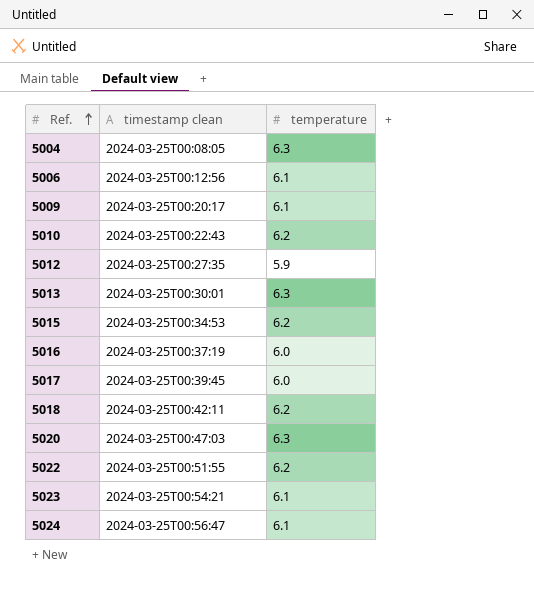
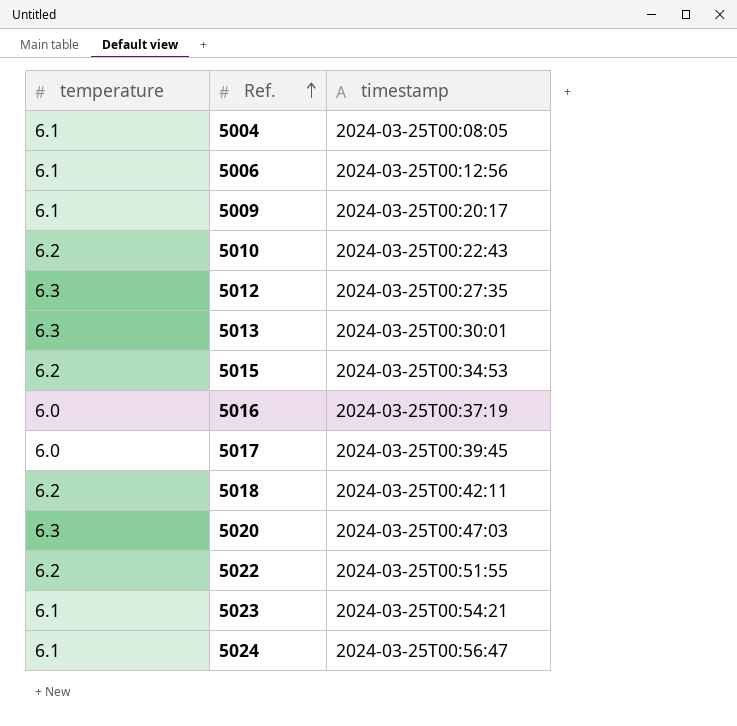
column temperature | position: 3 -> 1
column name: timestamp clean -> timestamp
5004 | temperature: 6.3 -> 6.1
5012 | temperature: 5.9 -> 6.3

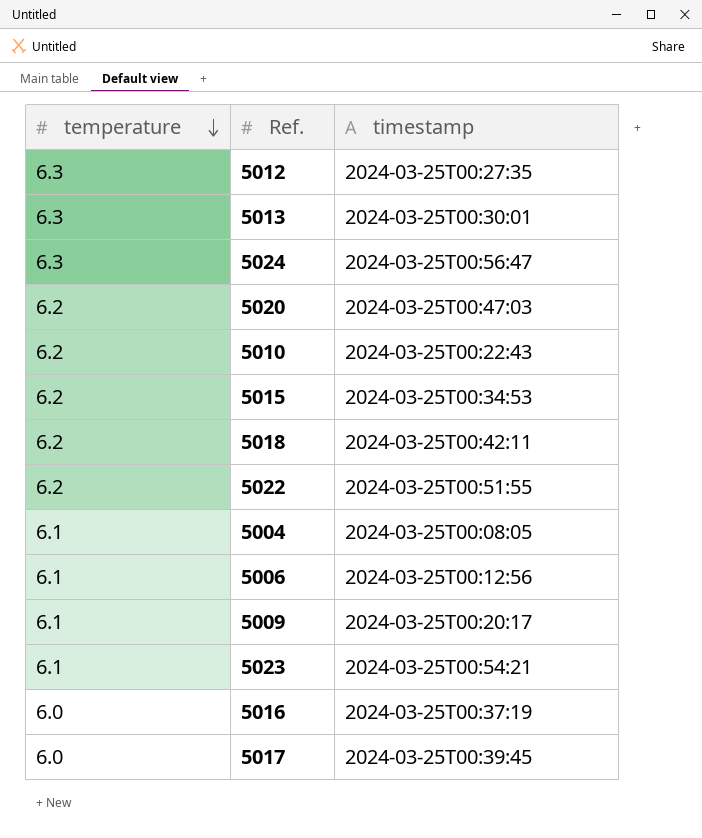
row order: Ref. ascending -> temperature descending
5024 | temperature: 6.1 -> 6.3
5020 | temperature: 6.3 -> 6.2

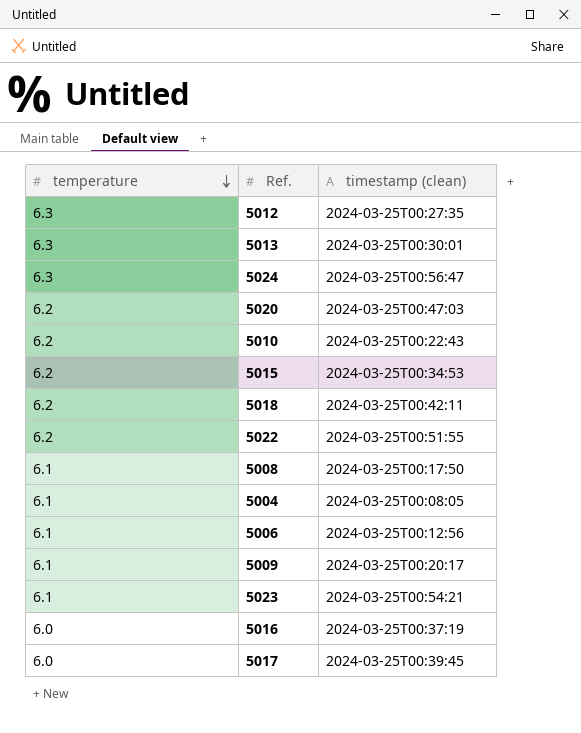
column name: timestamp -> timestamp (clean)
row 5008: none -> 6.1 | 2024-03-25T00:17:50

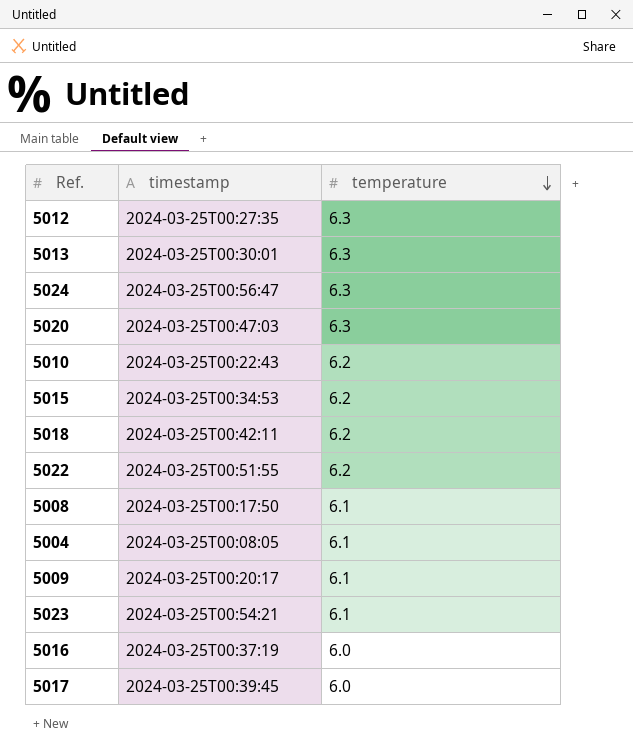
column name: timestamp (clean) -> timestamp
column temperature | position: 1 -> 3
row 5006: 6.1 | 2024-03-25T00:12:56 -> none
5020 | temperature: 6.2 -> 6.3

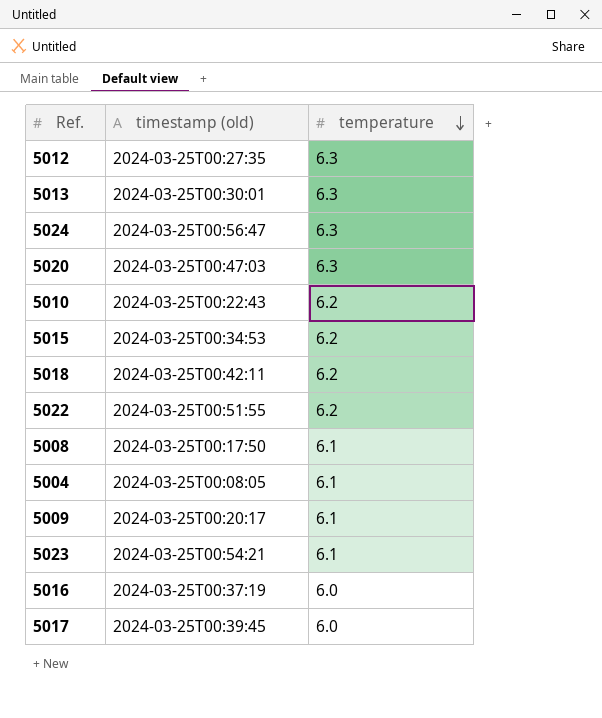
column name: timestamp -> timestamp (old)

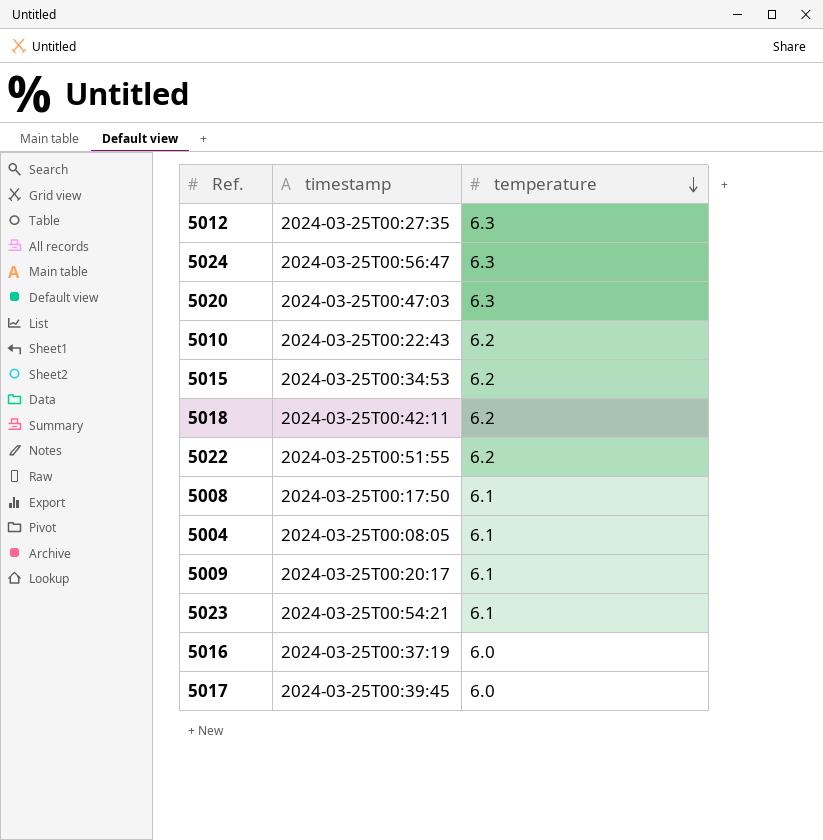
column name: timestamp (old) -> timestamp
row 5013: 2024-03-25T00:30:01 | 6.3 -> none

